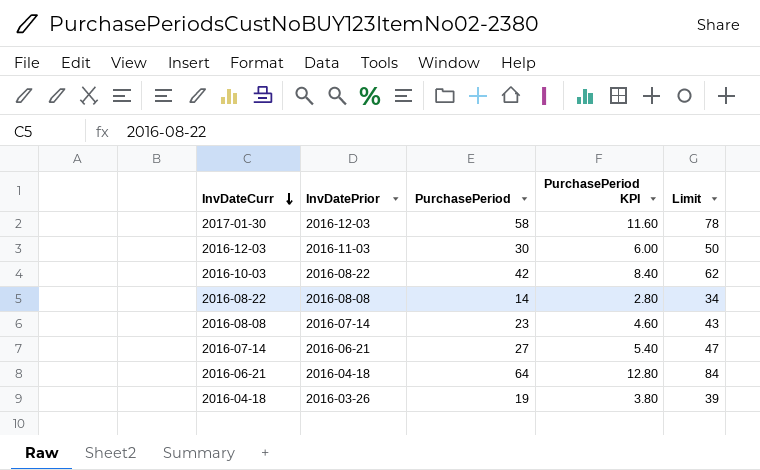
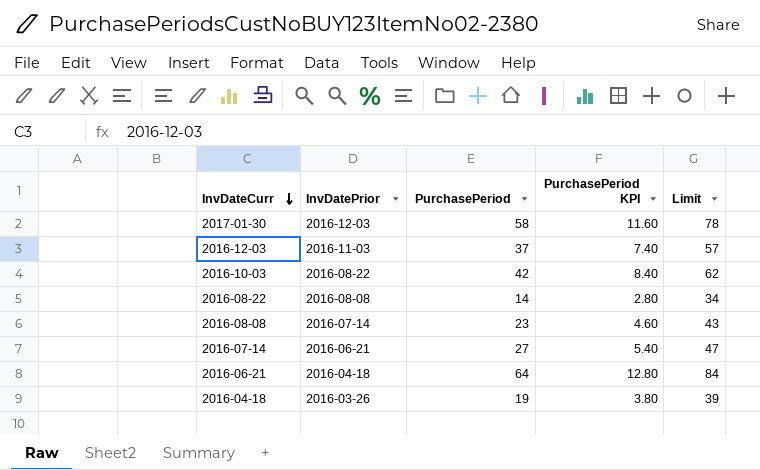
2016-12-03 | PurchasePeriod: 30 -> 37
2016-12-03 | PurchasePeriod KPI: 6.00 -> 7.40
2016-12-03 | Limit: 50 -> 57

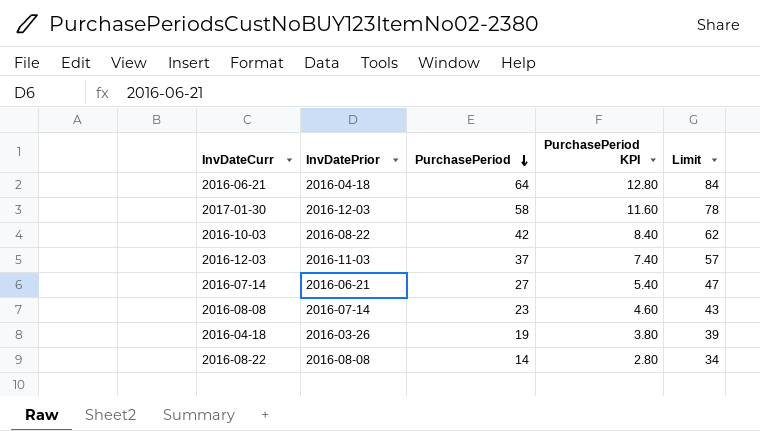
row order: InvDateCurr descending -> PurchasePeriod descending

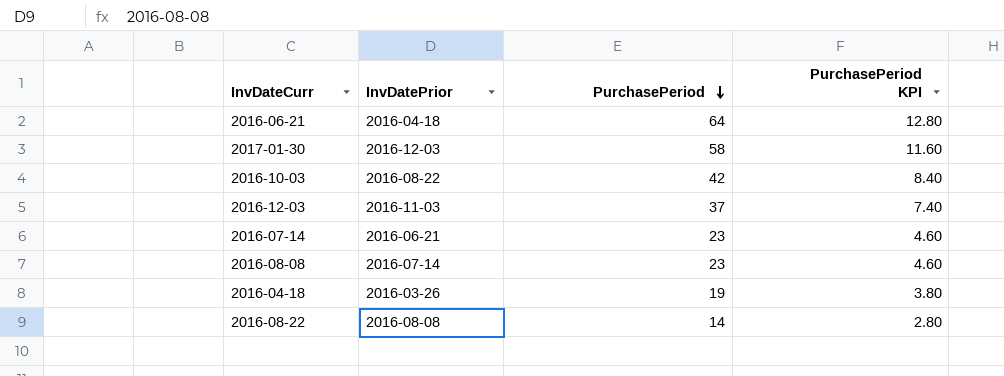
column Limit | formula: [PurchasePeriod] + 20 -> none
2016-07-14 | PurchasePeriod: 27 -> 23
2016-07-14 | PurchasePeriod KPI: 5.40 -> 4.60

